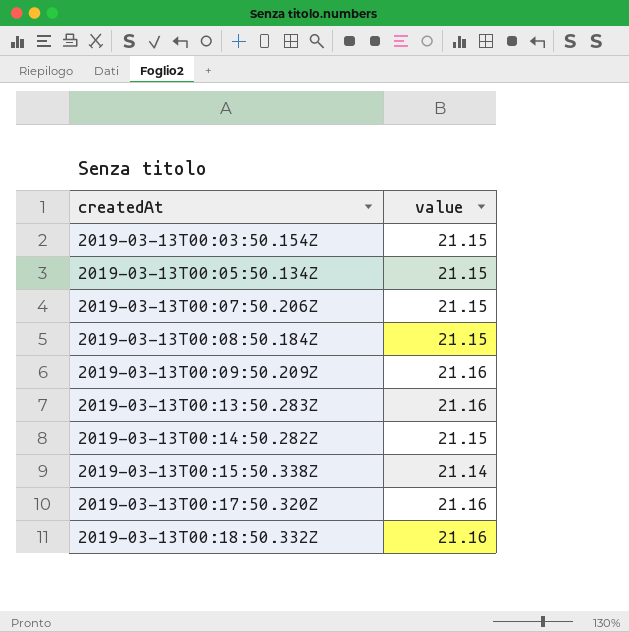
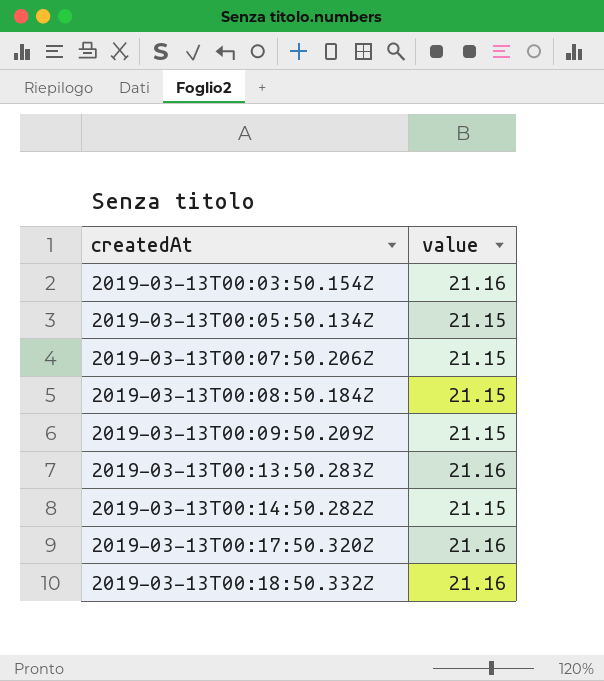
row 2019-03-13T00:15:50.338Z: 21.14 -> none
2019-03-13T00:03:50.154Z | value: 21.15 -> 21.16
2019-03-13T00:09:50.209Z | value: 21.16 -> 21.15

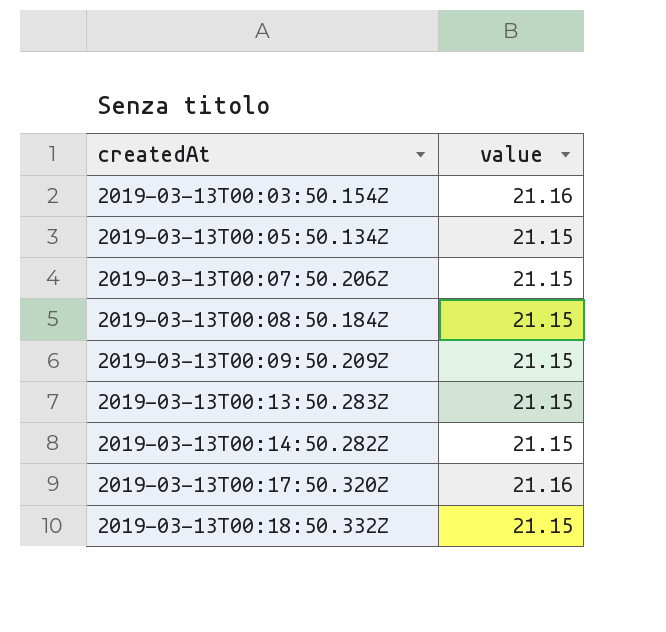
2019-03-13T00:13:50.283Z | value: 21.16 -> 21.15
2019-03-13T00:18:50.332Z | value: 21.16 -> 21.15

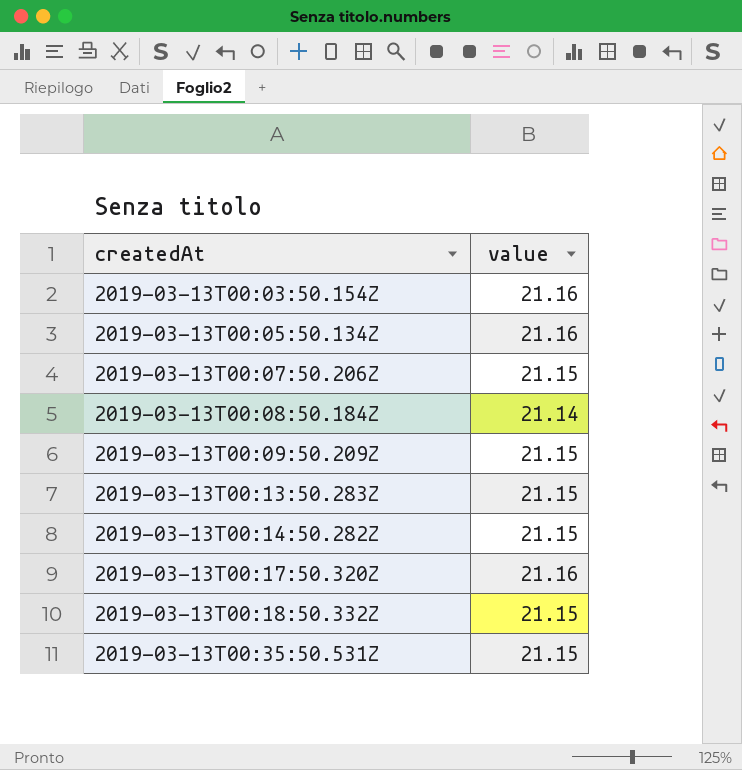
2019-03-13T00:05:50.134Z | value: 21.15 -> 21.16
2019-03-13T00:08:50.184Z | value: 21.15 -> 21.14
row 2019-03-13T00:35:50.531Z: none -> 21.15

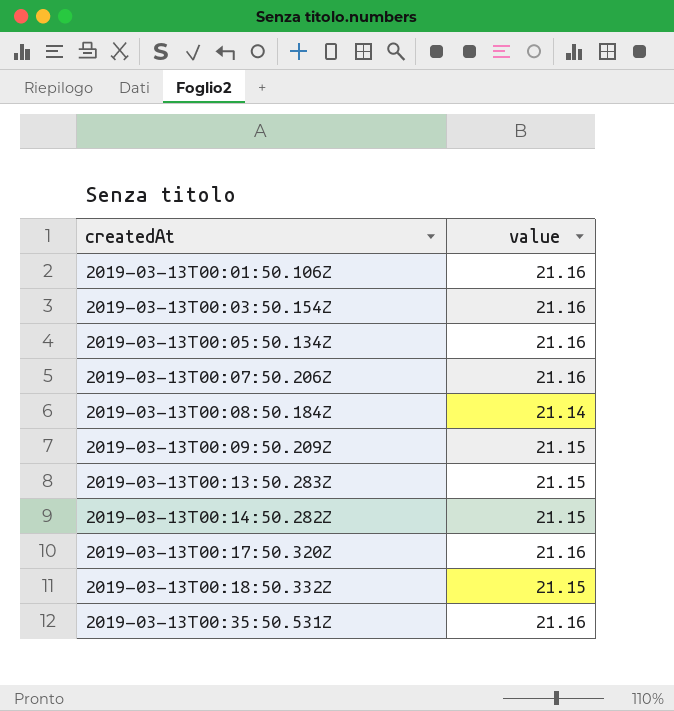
row 2019-03-13T00:01:50.106Z: none -> 21.16
2019-03-13T00:07:50.206Z | value: 21.15 -> 21.16
2019-03-13T00:35:50.531Z | value: 21.15 -> 21.16

